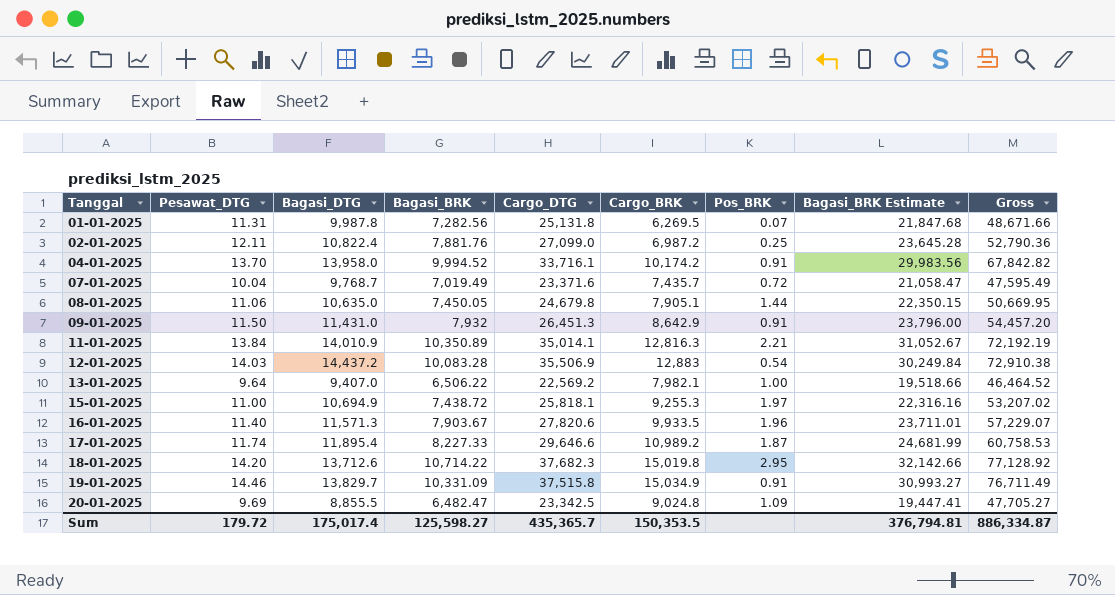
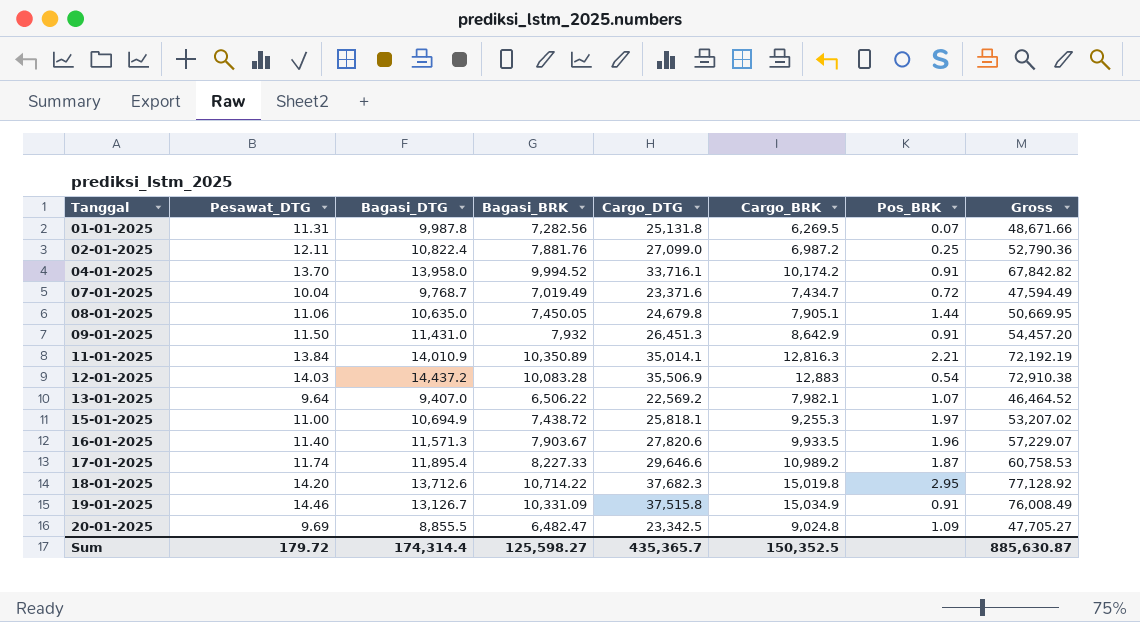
column Bagasi_BRK Estimate | formula: [Bagasi_BRK] * 3 -> none
07-01-2025 | Cargo_BRK: 7,435.7 -> 7,434.7
07-01-2025 | Gross: 47,595.49 -> 47,594.49
13-01-2025 | Pos_BRK: 1.00 -> 1.07
19-01-2025 | Bagasi_DTG: 13,829.7 -> 13,126.7
19-01-2025 | Gross: 76,711.49 -> 76,008.49
Sum | Bagasi_DTG: 175,017.4 -> 174,314.4
Sum | Cargo_BRK: 150,353.5 -> 150,352.5
Sum | Gross: 886,334.87 -> 885,630.87

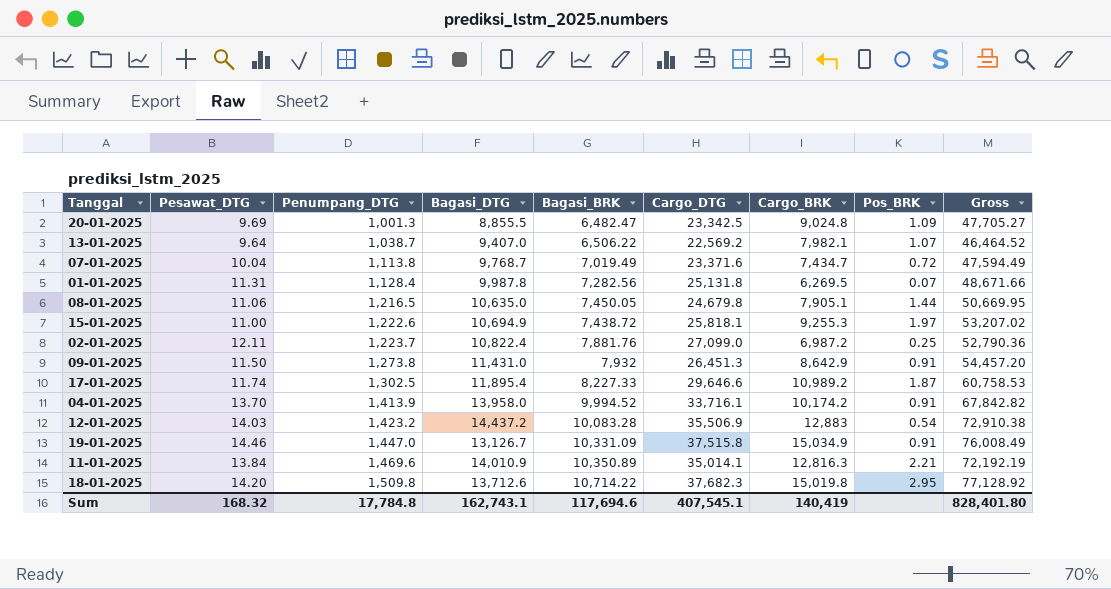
row order: Tanggal ascending -> Penumpang_DTG ascending
column Penumpang_DTG | position: none -> 3
row 16-01-2025: 11.40 | 11,571.3 | 7,903.67 | 27,820.6 | 9,933.5 | 1.96 | 57,229.07 -> none
Sum | Pesawat_DTG: 179.72 -> 168.32
Sum | Bagasi_DTG: 174,314.4 -> 162,743.1
Sum | Bagasi_BRK: 125,598.27 -> 117,694.6
Sum | Cargo_DTG: 435,365.7 -> 407,545.1
Sum | Cargo_BRK: 150,352.5 -> 140,419
Sum | Gross: 885,630.87 -> 828,401.80

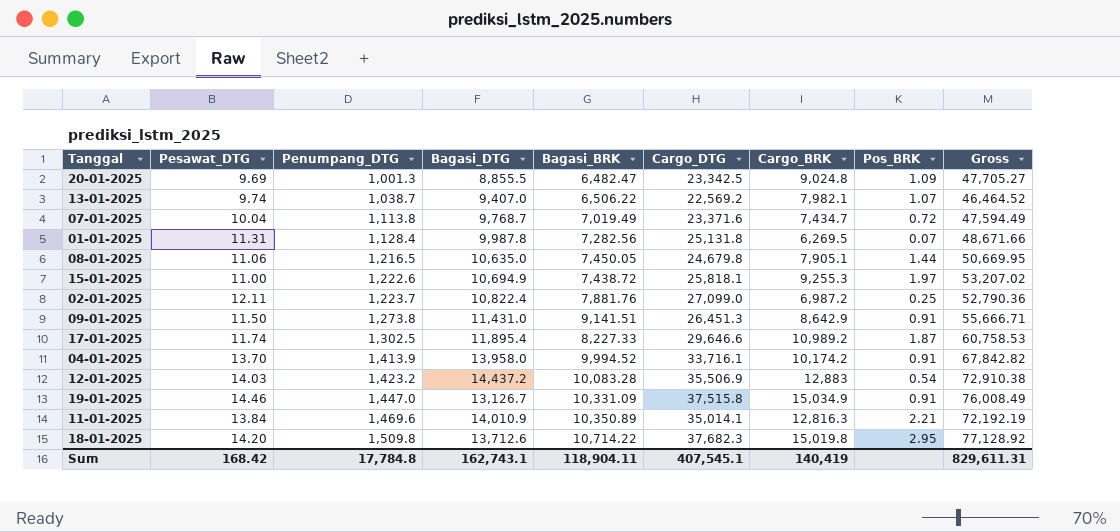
13-01-2025 | Pesawat_DTG: 9.64 -> 9.74
09-01-2025 | Bagasi_BRK: 7,932 -> 9,141.51
09-01-2025 | Gross: 54,457.20 -> 55,666.71
Sum | Pesawat_DTG: 168.32 -> 168.42
Sum | Bagasi_BRK: 117,694.6 -> 118,904.11
Sum | Gross: 828,401.80 -> 829,611.31

